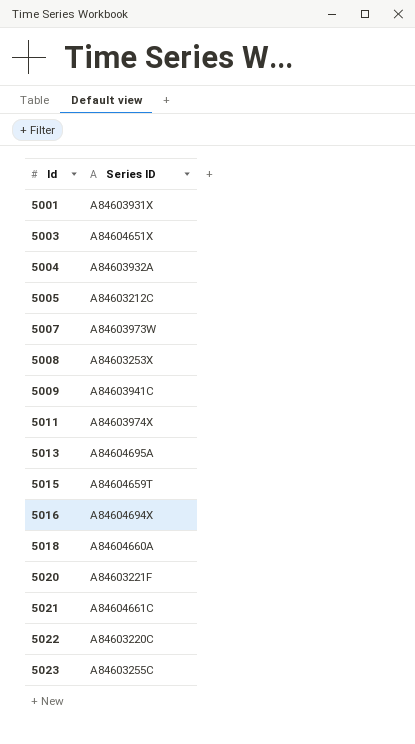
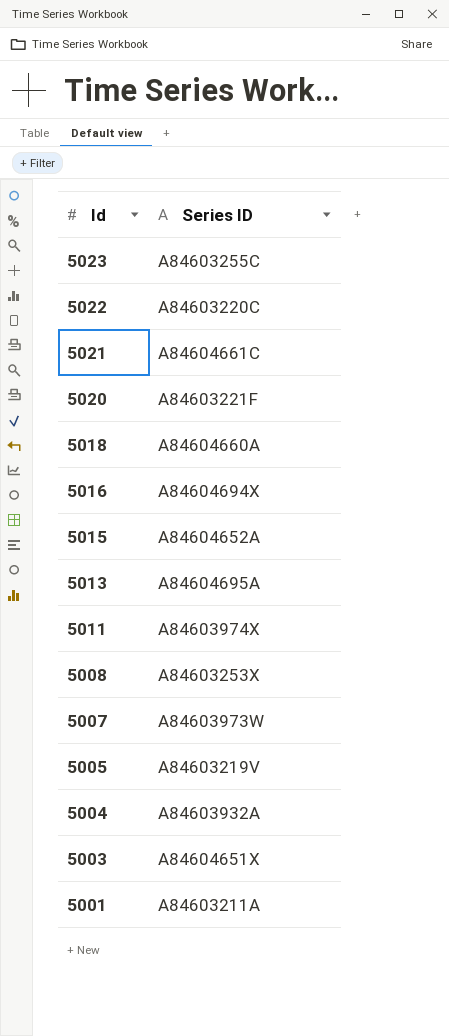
row order: Id ascending -> Id descending
row 5009: A84603941C -> none
5015 | Series ID: A84604659T -> A84604652A
5005 | Series ID: A84603212C -> A84603219V
5001 | Series ID: A84603931X -> A84603211A

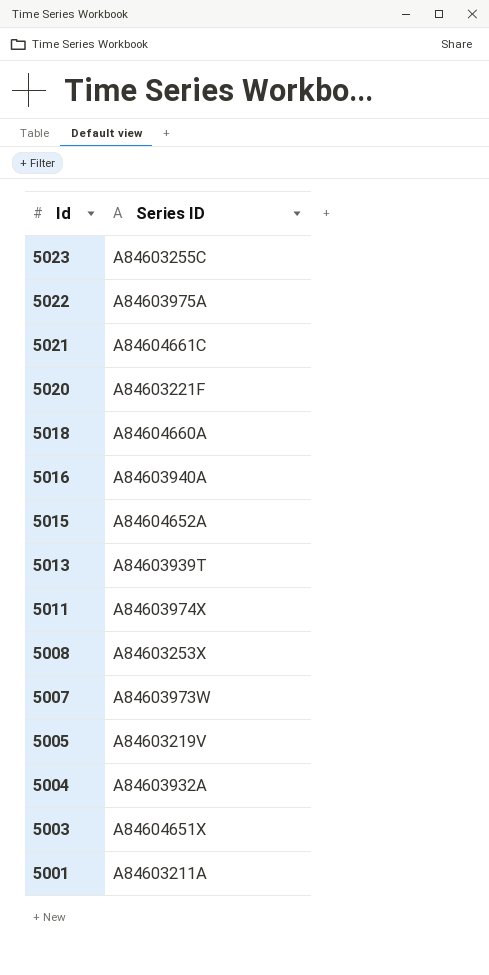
5022 | Series ID: A84603220C -> A84603975A
5016 | Series ID: A84604694X -> A84603940A
5013 | Series ID: A84604695A -> A84603939T

